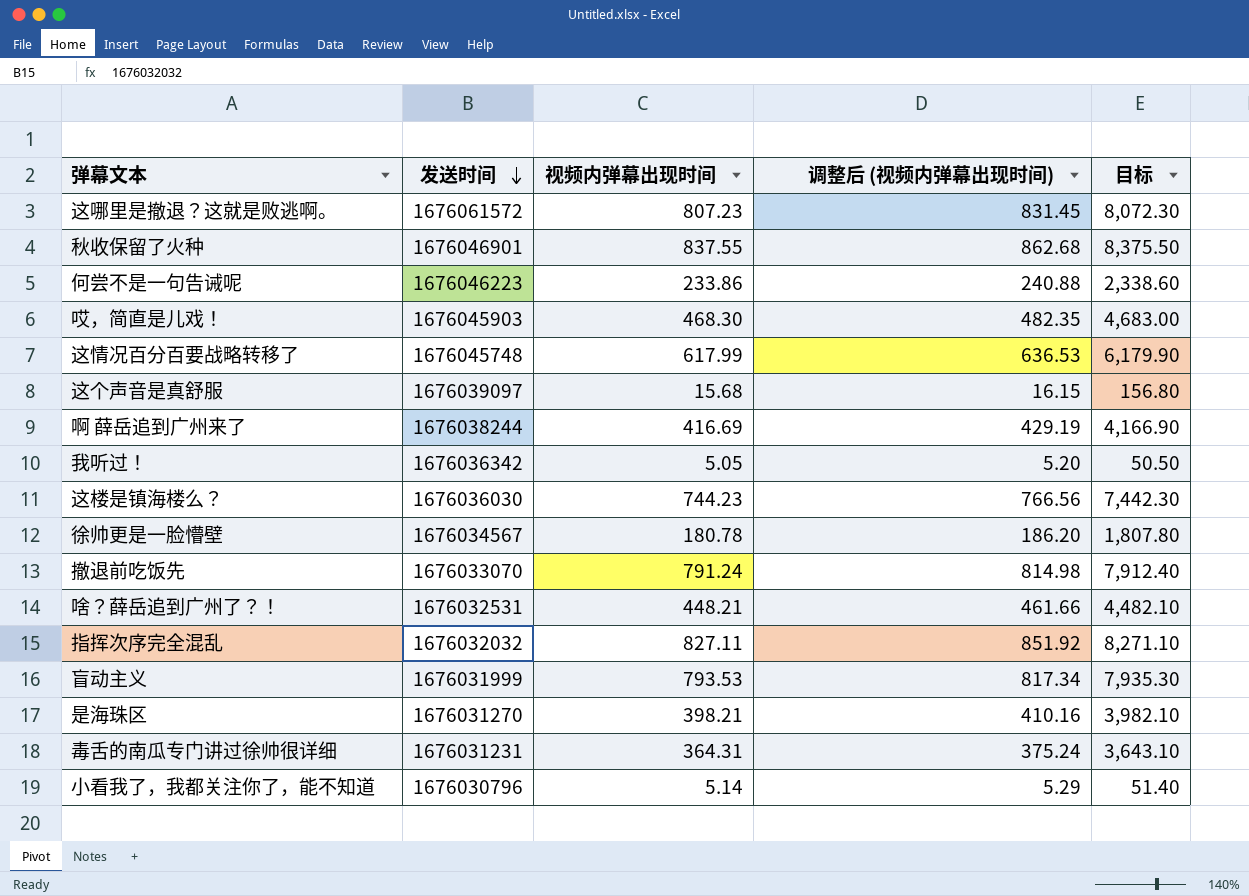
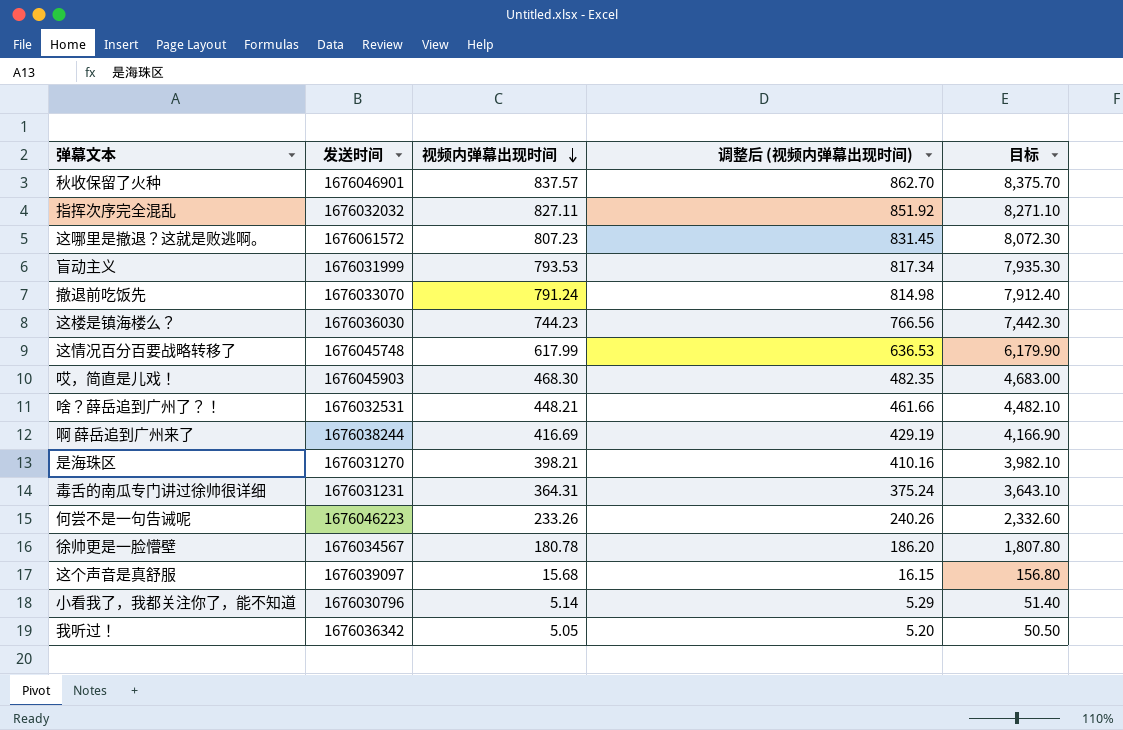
row order: 发送时间 descending -> 视频内弹幕出现时间 descending
秋收保留了火种 | 视频内弹幕出现时间: 837.55 -> 837.57
秋收保留了火种 | 调整后 (视频内弹幕出现时间): 862.68 -> 862.70
秋收保留了火种 | 目标: 8,375.50 -> 8,375.70
何尝不是一句告诫呢 | 视频内弹幕出现时间: 233.86 -> 233.26
何尝不是一句告诫呢 | 调整后 (视频内弹幕出现时间): 240.88 -> 240.26
何尝不是一句告诫呢 | 目标: 2,338.60 -> 2,332.60

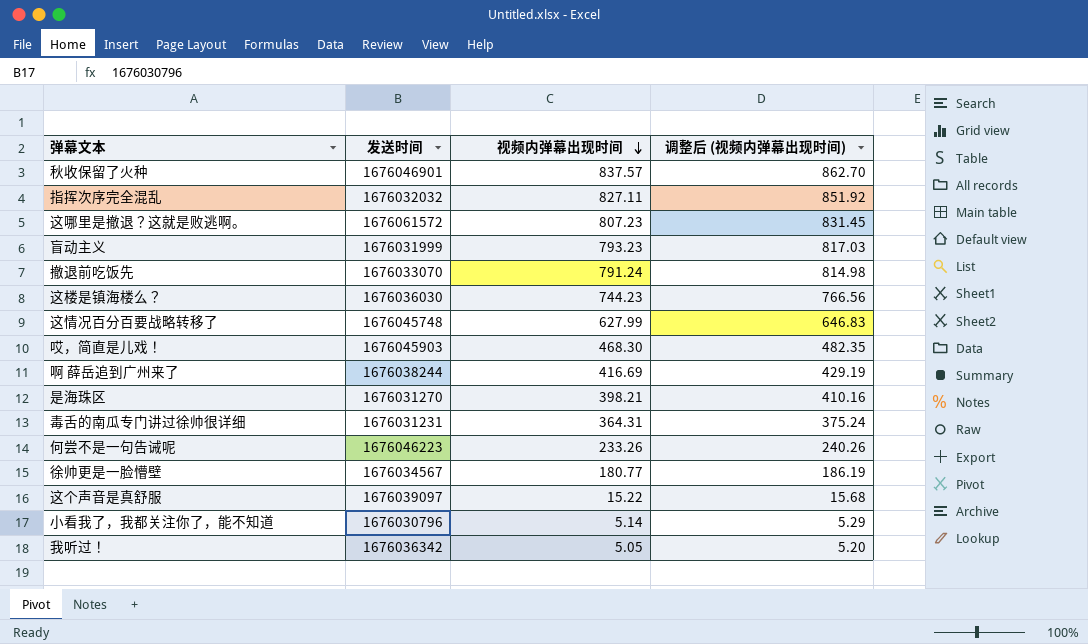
column 目标 | formula: [视频内弹幕出现时间] * 10 -> none
row 啥？薛岳追到广州了？！: 1676032531 | 448.21 | 461.66 | 4,482.10 -> none
盲动主义 | 视频内弹幕出现时间: 793.53 -> 793.23
盲动主义 | 调整后 (视频内弹幕出现时间): 817.34 -> 817.03
这情况百分百要战略转移了 | 视频内弹幕出现时间: 617.99 -> 627.99
这情况百分百要战略转移了 | 调整后 (视频内弹幕出现时间): 636.53 -> 646.83
徐帅更是一脸懵壁 | 视频内弹幕出现时间: 180.78 -> 180.77
徐帅更是一脸懵壁 | 调整后 (视频内弹幕出现时间): 186.20 -> 186.19
这个声音是真舒服 | 视频内弹幕出现时间: 15.68 -> 15.22
这个声音是真舒服 | 调整后 (视频内弹幕出现时间): 16.15 -> 15.68

